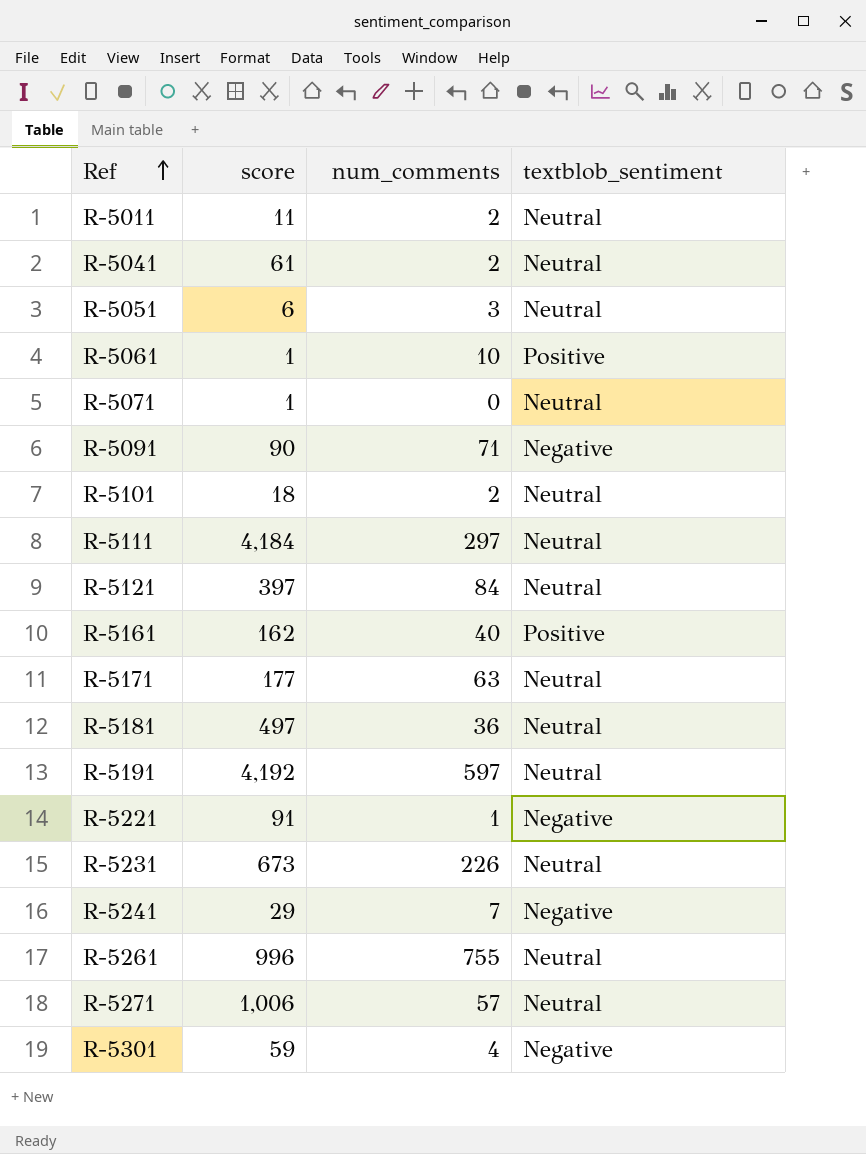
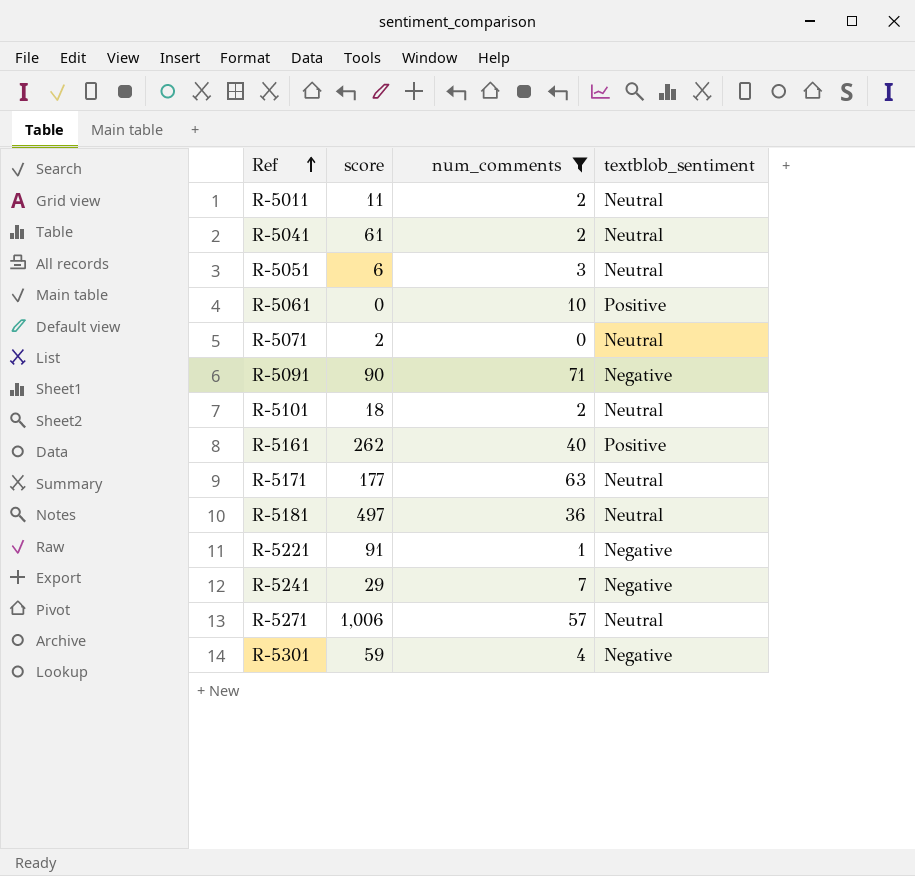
filter: none -> num_comments <= 71
R-5061 | score: 1 -> 0
R-5071 | score: 1 -> 2
R-5161 | score: 162 -> 262

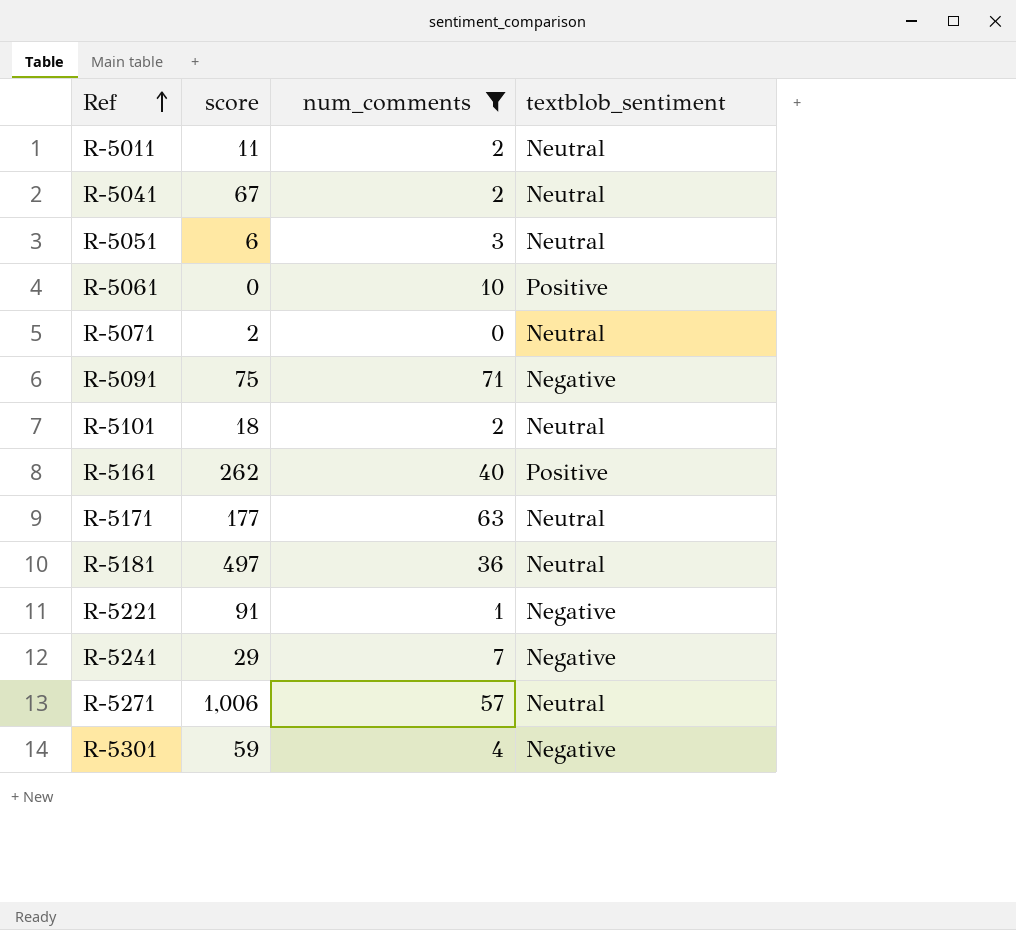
R-5041 | score: 61 -> 67
R-5091 | score: 90 -> 75

